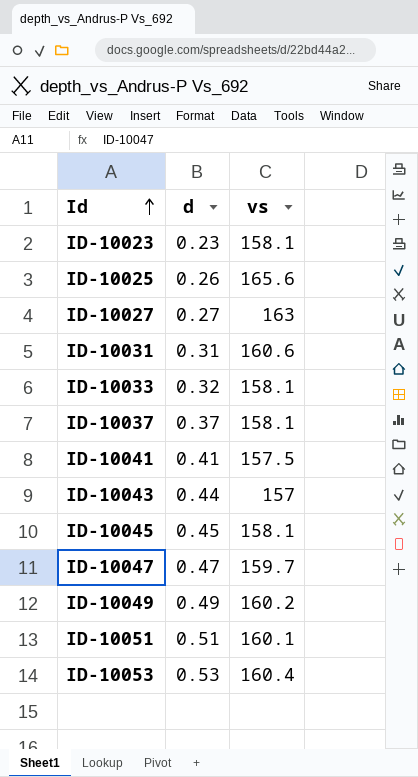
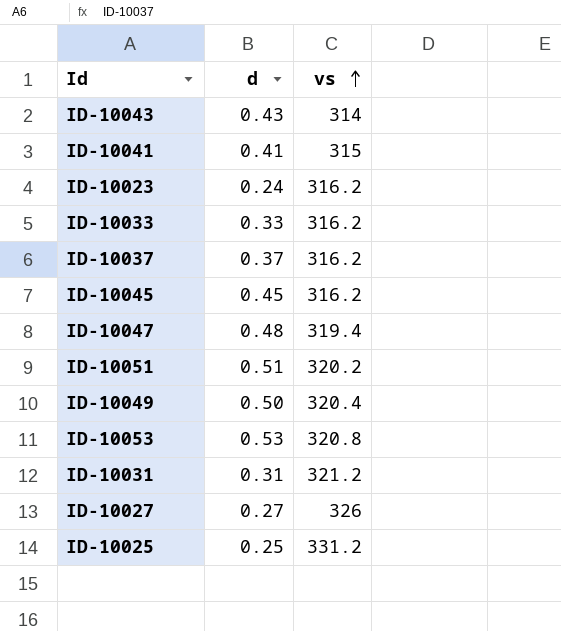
row order: Id ascending -> vs ascending
ID-10043 | d: 0.44 -> 0.43
ID-10043 | vs: 157 -> 314
ID-10041 | vs: 157.5 -> 315
ID-10023 | d: 0.23 -> 0.24
ID-10023 | vs: 158.1 -> 316.2
ID-10033 | d: 0.32 -> 0.33
ID-10033 | vs: 158.1 -> 316.2
ID-10037 | vs: 158.1 -> 316.2
ID-10045 | vs: 158.1 -> 316.2
ID-10047 | d: 0.47 -> 0.48
ID-10047 | vs: 159.7 -> 319.4
ID-10051 | vs: 160.1 -> 320.2
ID-10049 | d: 0.49 -> 0.50
ID-10049 | vs: 160.2 -> 320.4
ID-10053 | vs: 160.4 -> 320.8
ID-10031 | vs: 160.6 -> 321.2
ID-10027 | vs: 163 -> 326
ID-10025 | d: 0.26 -> 0.25
ID-10025 | vs: 165.6 -> 331.2

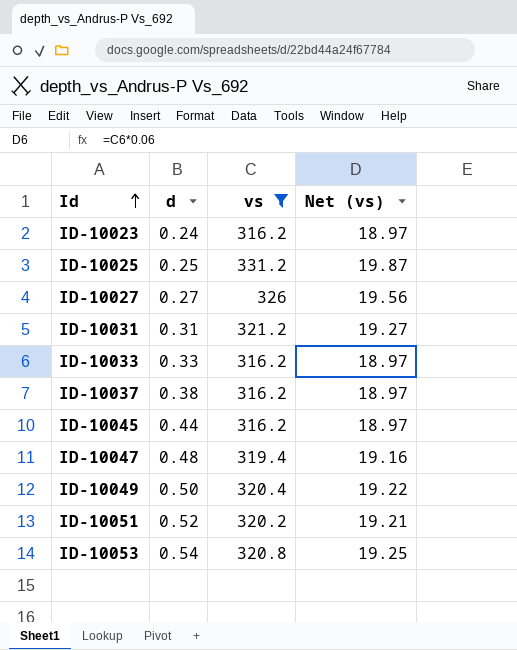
filter: none -> vs >= 316.2
row order: vs ascending -> Id ascending
column Net (vs) | formula: none -> [vs] * 0.06
ID-10037 | d: 0.37 -> 0.38
ID-10045 | d: 0.45 -> 0.44
ID-10051 | d: 0.51 -> 0.52
ID-10053 | d: 0.53 -> 0.54

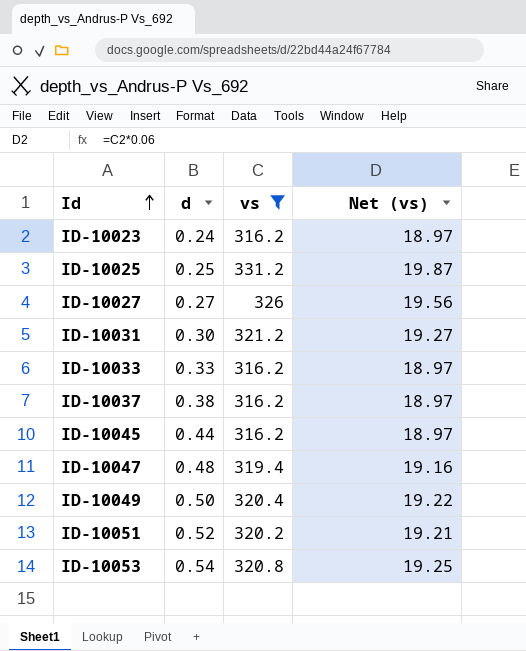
ID-10031 | d: 0.31 -> 0.30

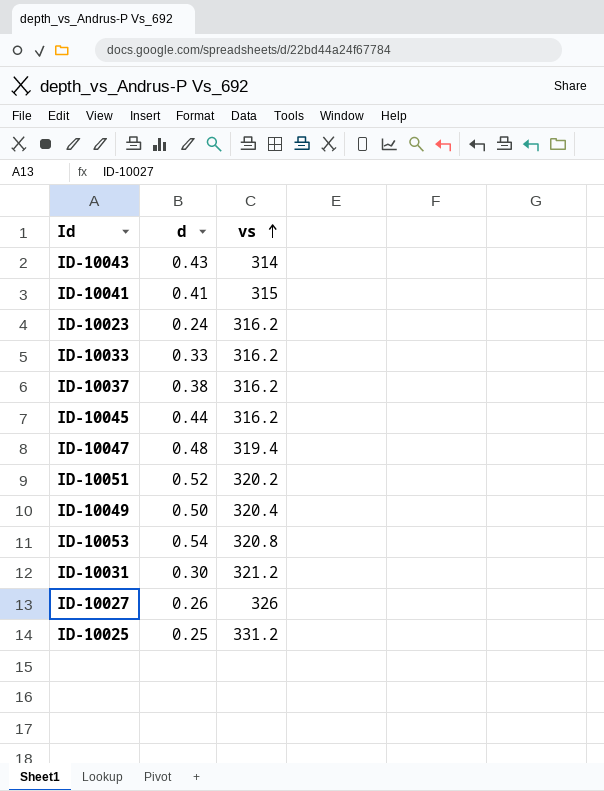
filter: vs >= 316.2 -> none
row order: Id ascending -> vs ascending
column Net (vs) | formula: [vs] * 0.06 -> none
ID-10027 | d: 0.27 -> 0.26

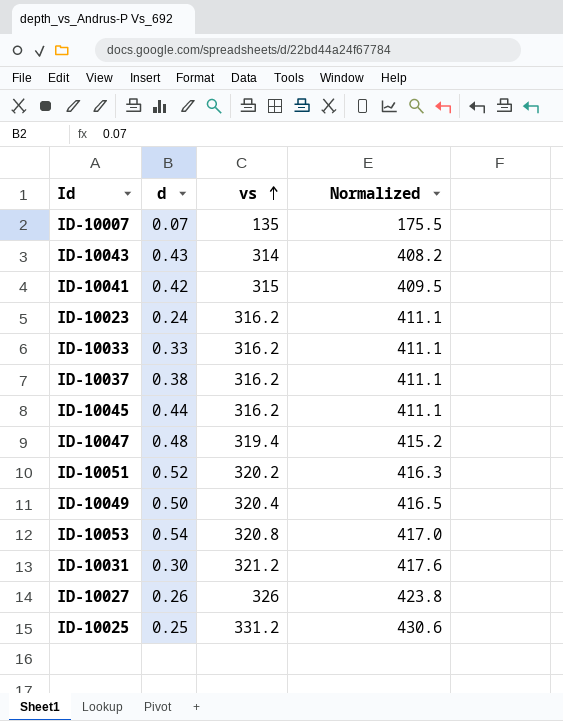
column Normalized | formula: none -> [vs] * 1.3
row ID-10007: none -> 0.07 | 135 | 175.5
ID-10041 | d: 0.41 -> 0.42

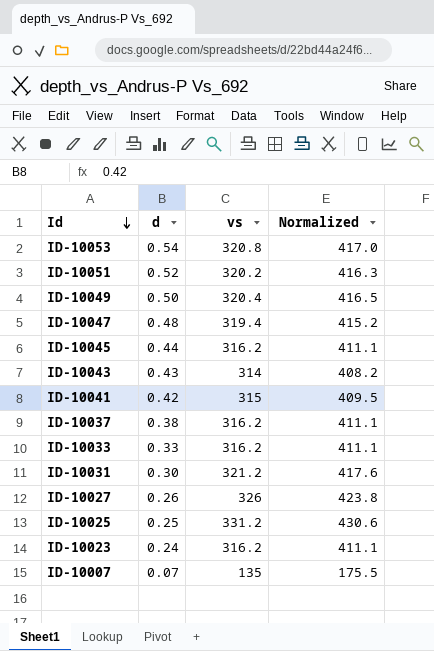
row order: vs ascending -> Id descending

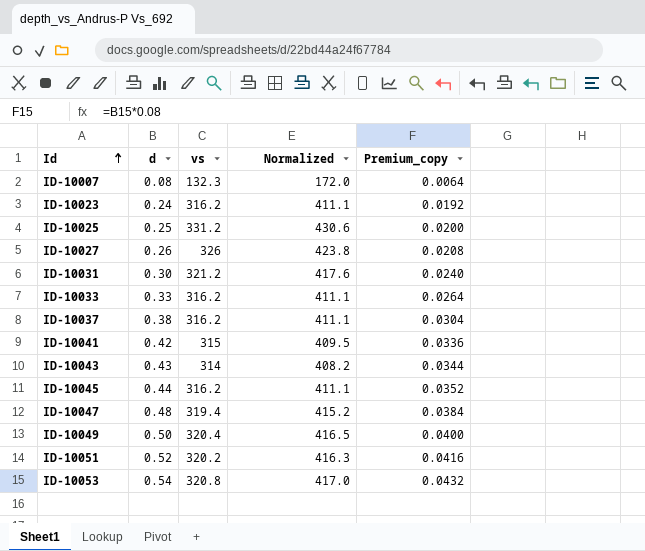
row order: Id descending -> Id ascending
column Premium_copy | formula: none -> [d] * 0.08
ID-10007 | d: 0.07 -> 0.08
ID-10007 | vs: 135 -> 132.3
ID-10007 | Normalized: 175.5 -> 172.0

